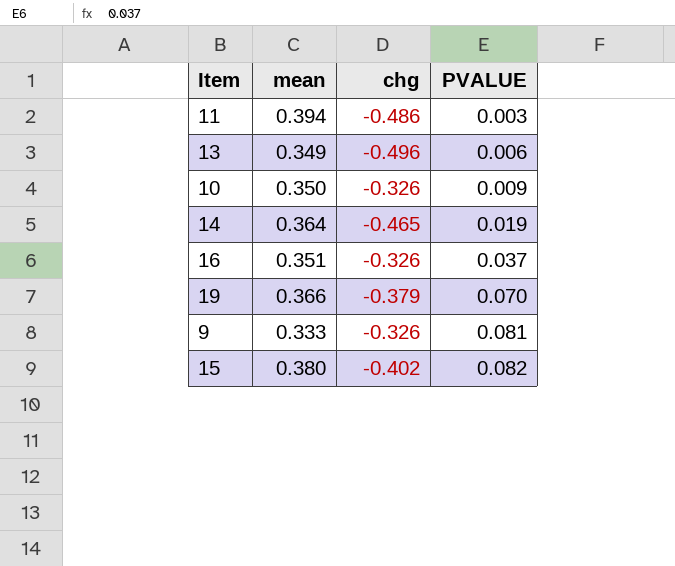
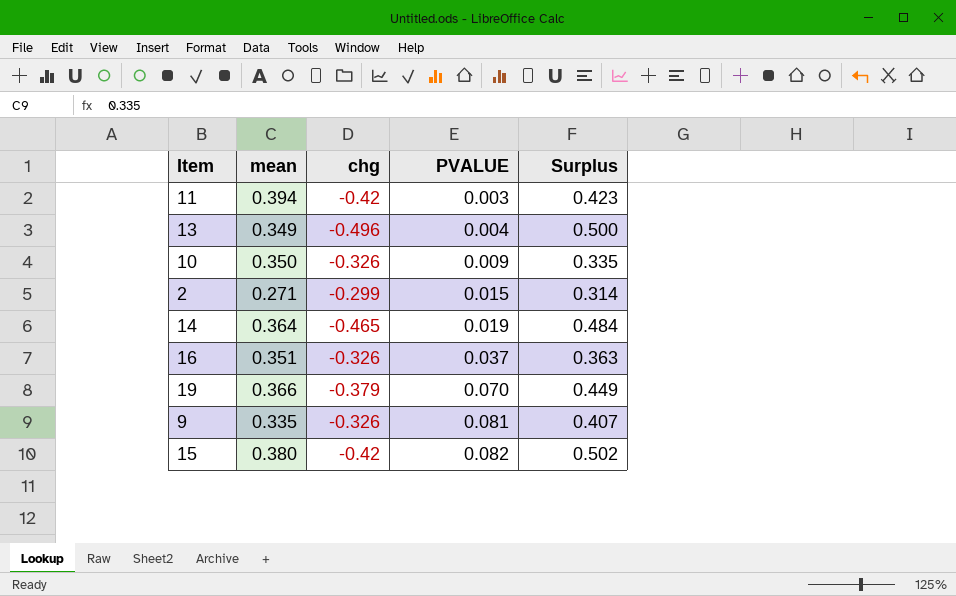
column Surplus | formula: none -> [PVALUE] - [chg]
11 | chg: -0.486 -> -0.42
13 | PVALUE: 0.006 -> 0.004
row 2: none -> 0.271 | -0.299 | 0.015 | 0.314
9 | mean: 0.333 -> 0.335
15 | chg: -0.402 -> -0.42

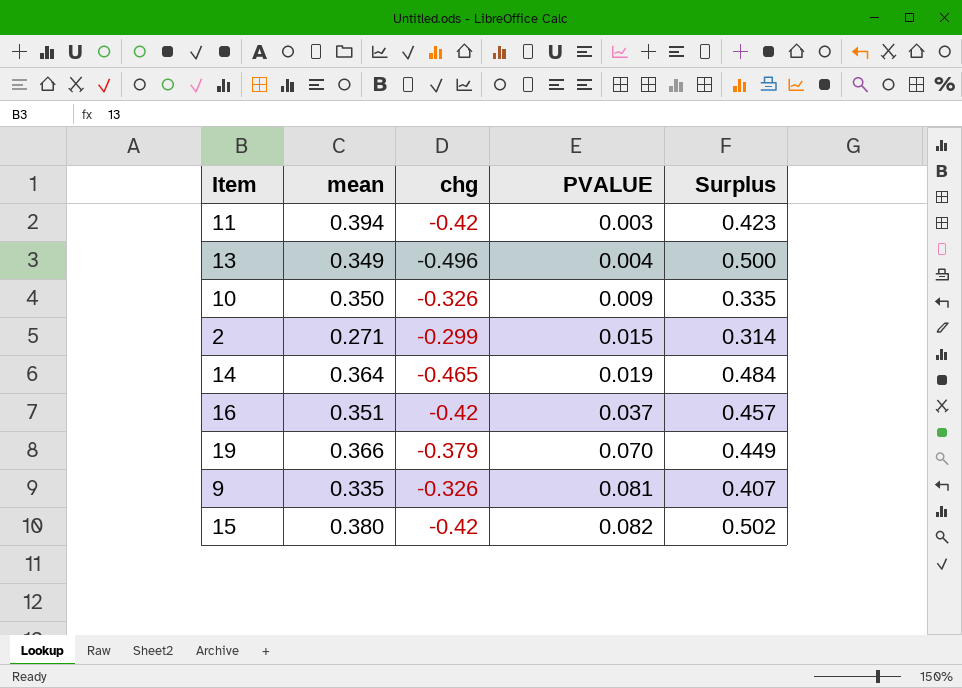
16 | chg: -0.326 -> -0.42
16 | Surplus: 0.363 -> 0.457

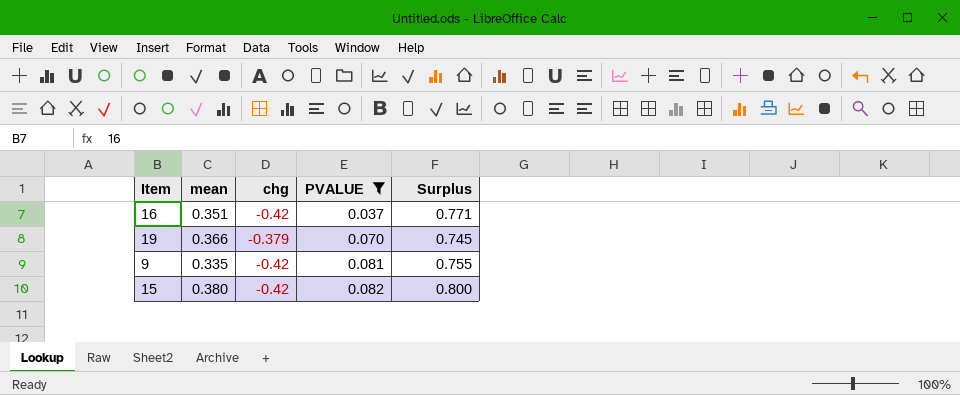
filter: none -> PVALUE >= 0.037
column Surplus | formula: [PVALUE] - [chg] -> [mean] - [chg]
9 | chg: -0.326 -> -0.42

